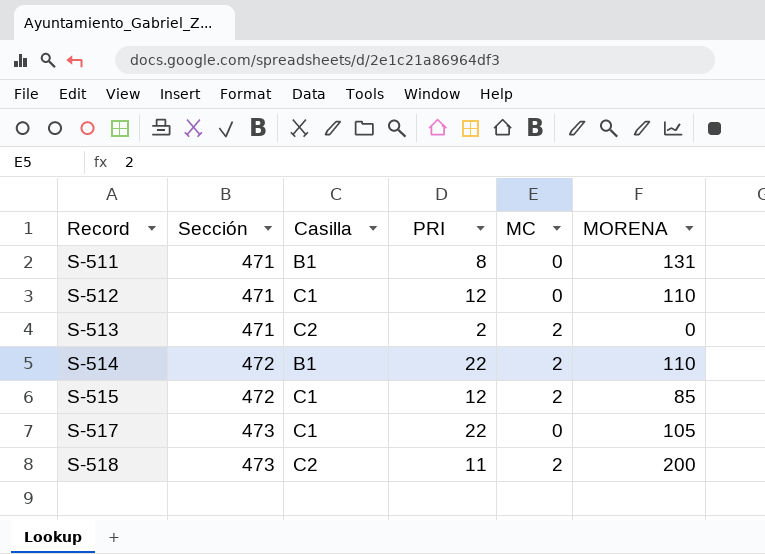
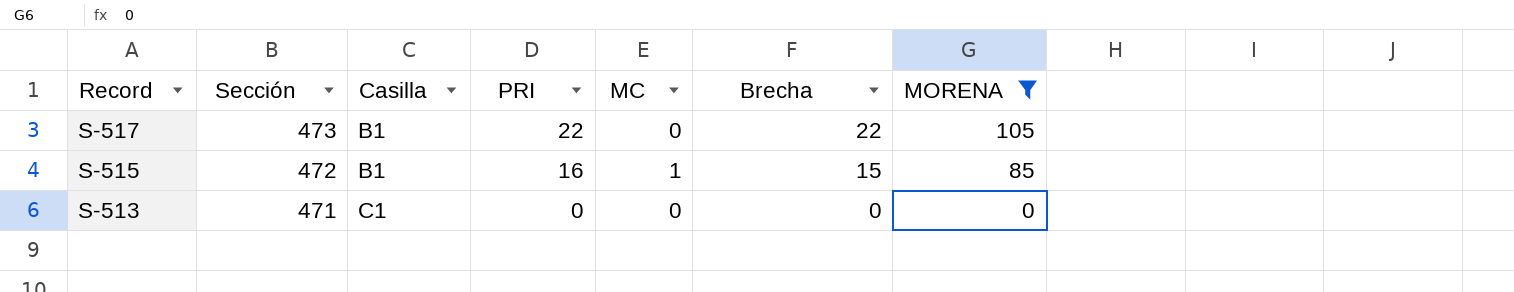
filter: none -> MORENA <= 105
row order: Record ascending -> Record descending
column Brecha | formula: none -> [PRI] - [MC]
S-517 | Casilla: C1 -> B1
S-515 | Casilla: C1 -> B1
S-515 | PRI: 12 -> 16
S-515 | MC: 2 -> 1
S-513 | Casilla: C2 -> C1
S-513 | PRI: 2 -> 0
S-513 | MC: 2 -> 0

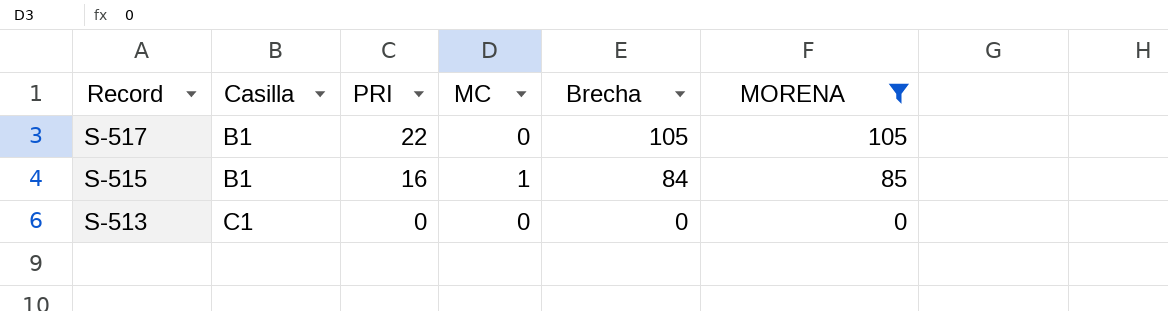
column Sección | position: 2 -> none
column Brecha | formula: [PRI] - [MC] -> [MORENA] - [MC]

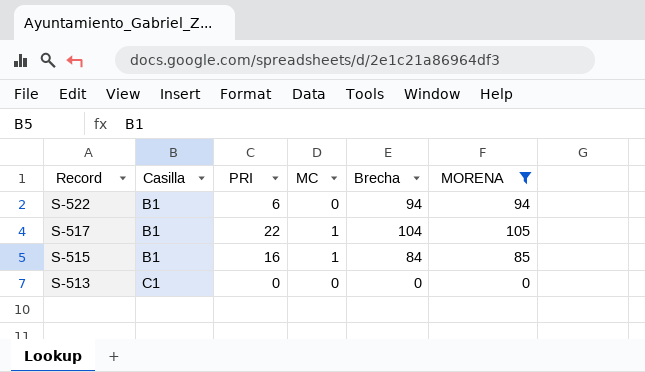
row S-522: none -> B1 | 6 | 0 | 94 | 94
S-517 | MC: 0 -> 1
S-517 | Brecha: 105 -> 104

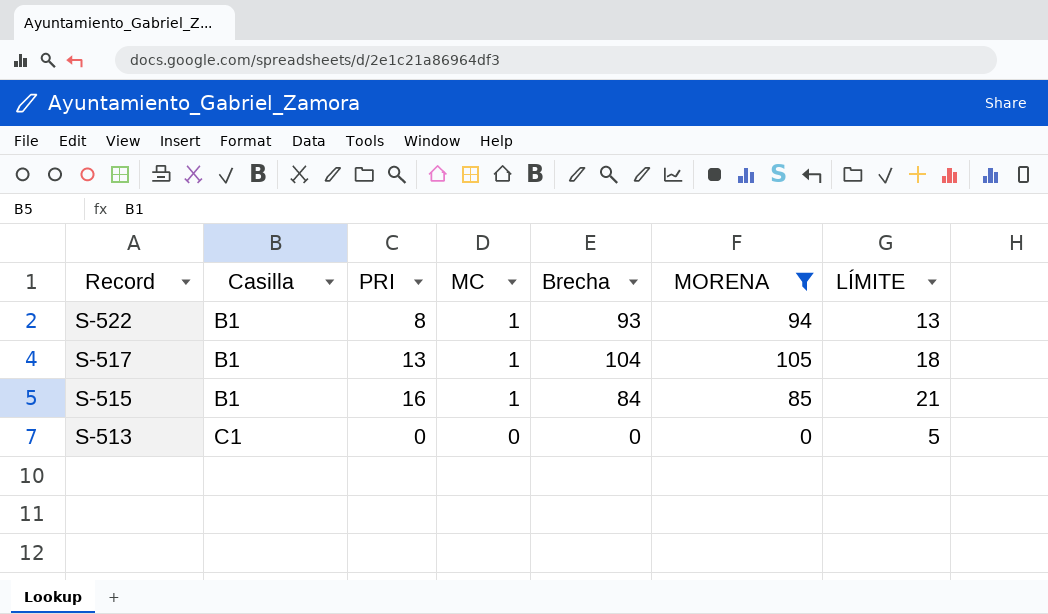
column LÍMITE | formula: none -> [PRI] + 5
S-522 | PRI: 6 -> 8
S-522 | MC: 0 -> 1
S-522 | Brecha: 94 -> 93
S-517 | PRI: 22 -> 13

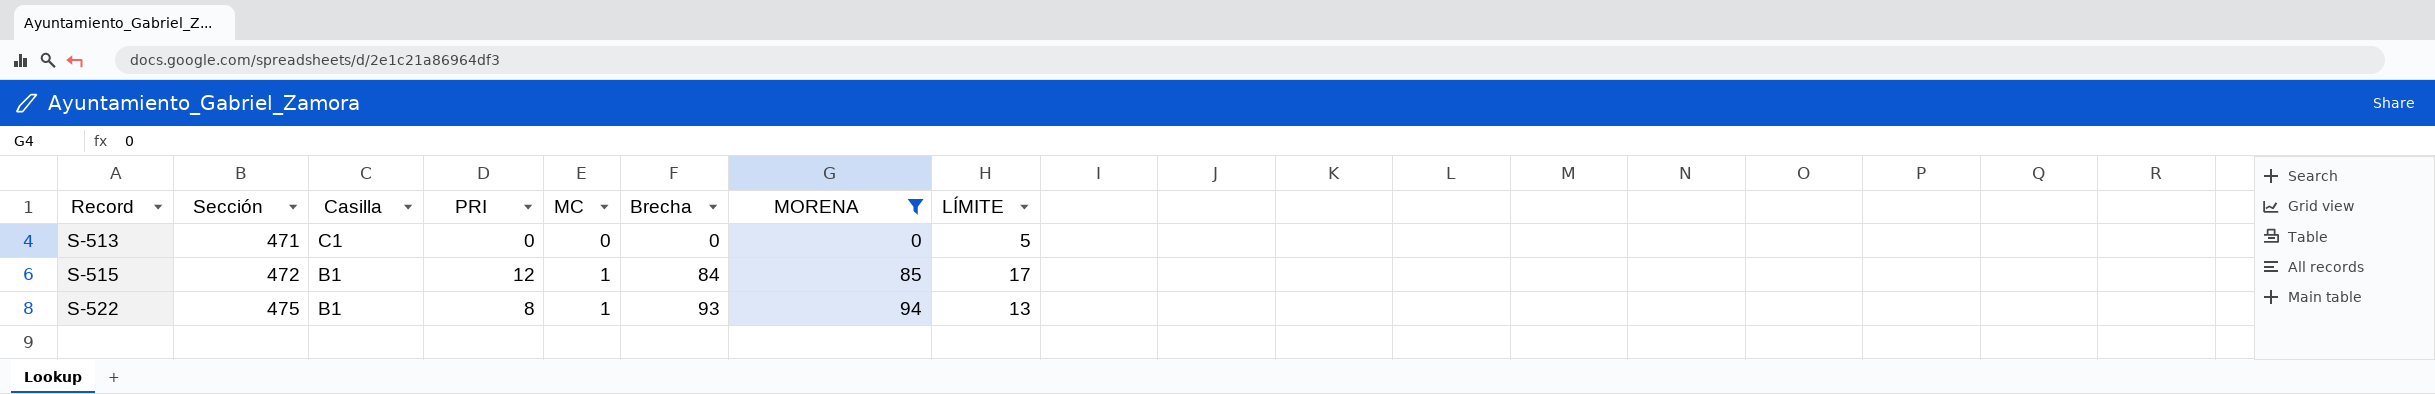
row order: Record descending -> Record ascending
column Sección | position: none -> 2
row S-517: B1 | 13 | 1 | 104 | 105 | 18 -> none
S-515 | PRI: 16 -> 12
S-515 | LÍMITE: 21 -> 17

